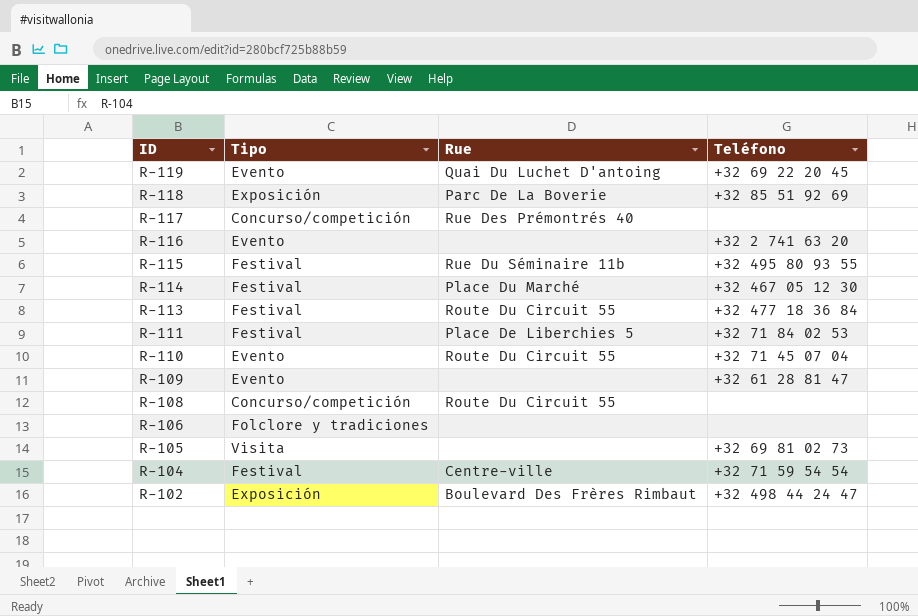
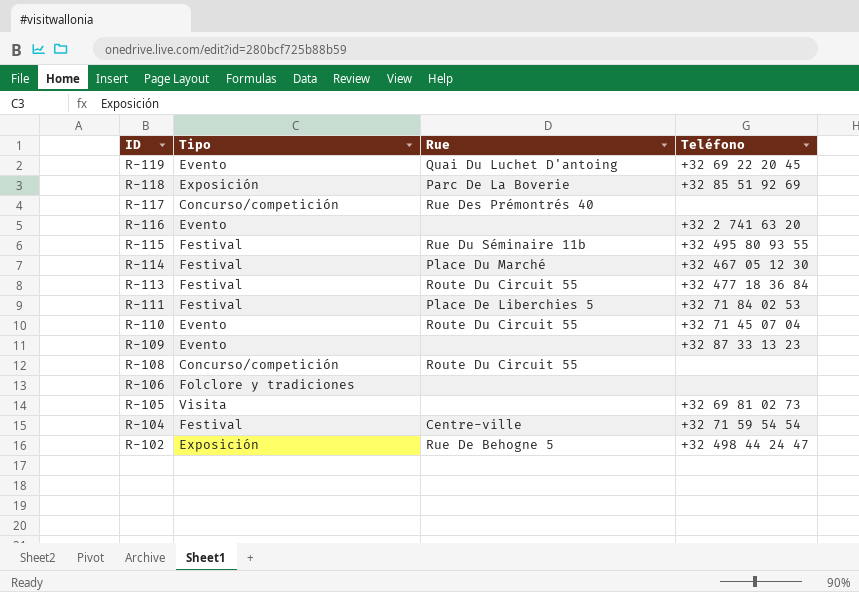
R-109 | Teléfono: +32 61 28 81 47 -> +32 87 33 13 23
R-102 | Rue: Boulevard Des Frères Rimbaut -> Rue De Behogne 5

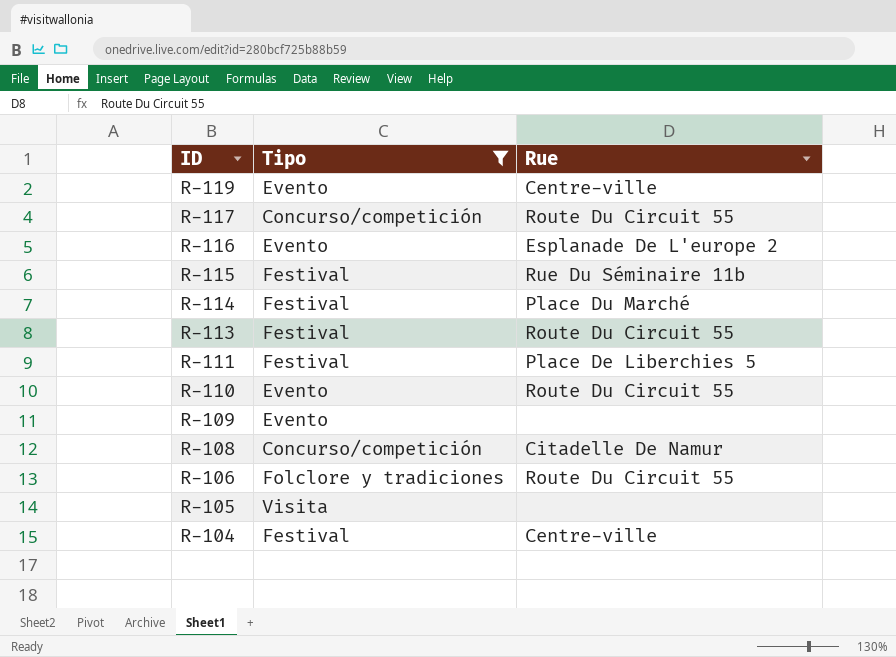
filter: none -> Tipo != Exposición
column Teléfono | position: 4 -> none
R-119 | Rue: Quai Du Luchet D'antoing -> Centre-ville
R-117 | Rue: Rue Des Prémontrés 40 -> Route Du Circuit 55
R-116 | Rue: none -> Esplanade De L'europe 2
R-108 | Rue: Route Du Circuit 55 -> Citadelle De Namur
R-106 | Rue: none -> Route Du Circuit 55

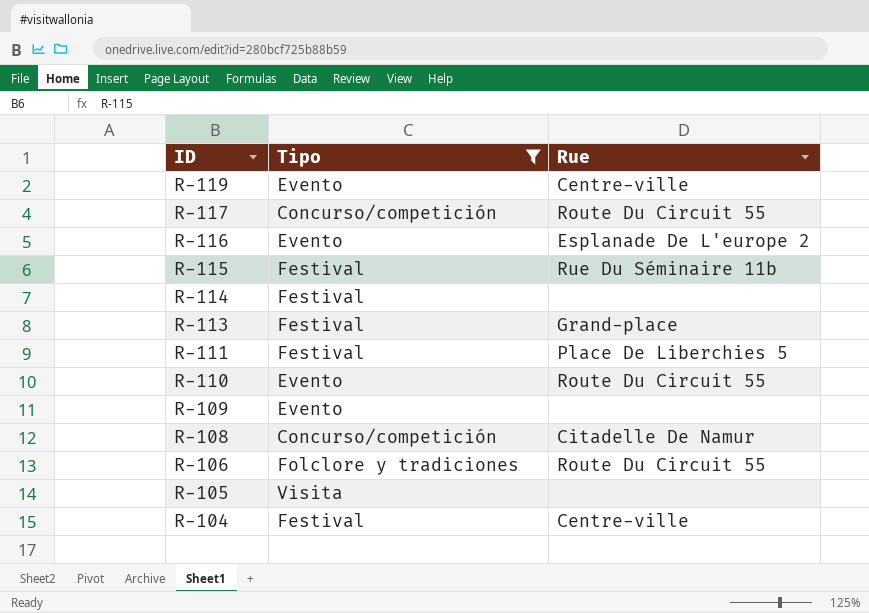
R-114 | Rue: Place Du Marché -> none
R-113 | Rue: Route Du Circuit 55 -> Grand-place

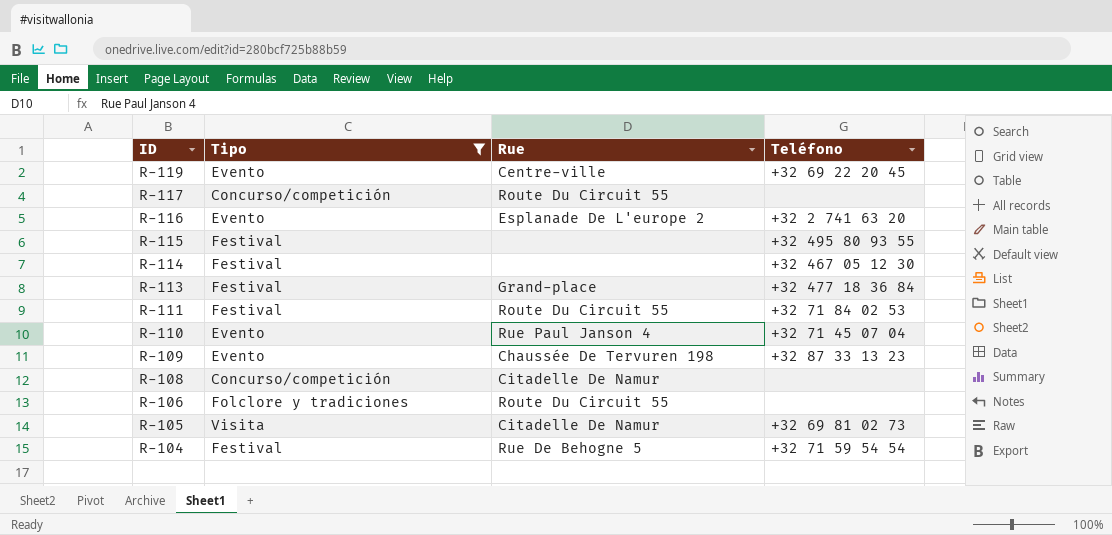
column Teléfono | position: none -> 4
R-115 | Rue: Rue Du Séminaire 11b -> none
R-111 | Rue: Place De Liberchies 5 -> Route Du Circuit 55
R-110 | Rue: Route Du Circuit 55 -> Rue Paul Janson 4
R-109 | Rue: none -> Chaussée De Tervuren 198
R-105 | Rue: none -> Citadelle De Namur
R-104 | Rue: Centre-ville -> Rue De Behogne 5

